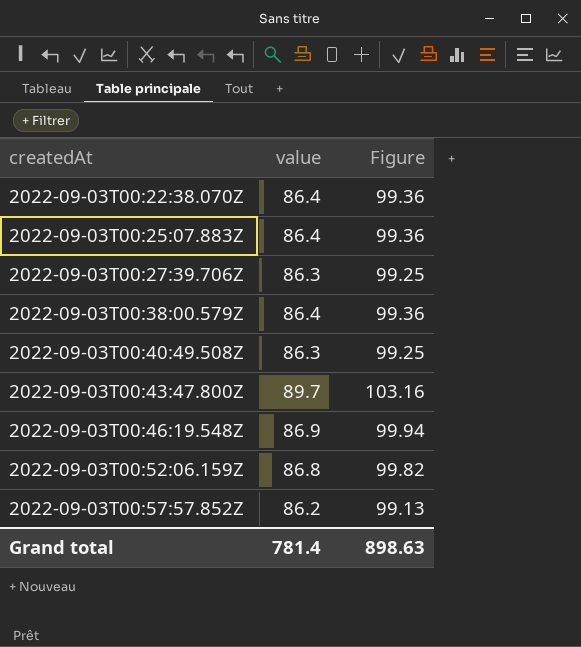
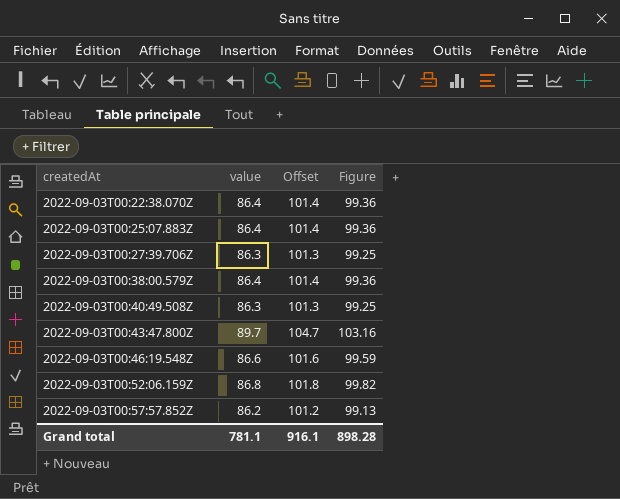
column Offset | formula: none -> [value] + 15
2022-09-03T00:46:19.548Z | value: 86.9 -> 86.6
2022-09-03T00:46:19.548Z | Figure: 99.94 -> 99.59
Grand total | value: 781.4 -> 781.1
Grand total | Figure: 898.63 -> 898.28

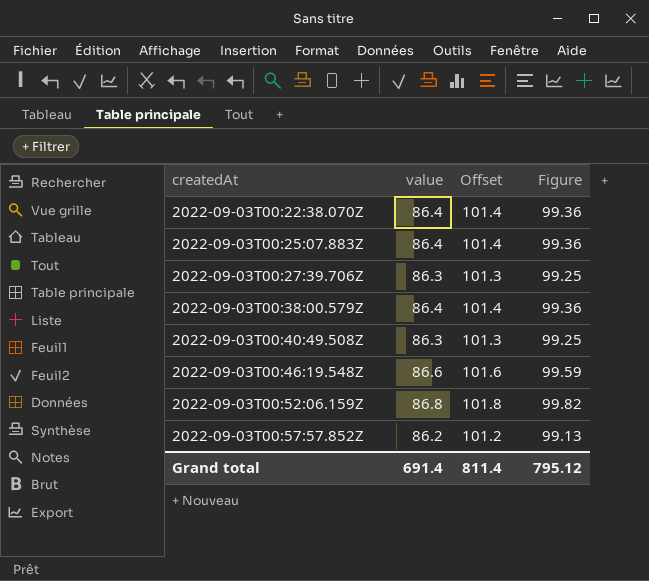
row 2022-09-03T00:43:47.800Z: 89.7 | 104.7 | 103.16 -> none
Grand total | value: 781.1 -> 691.4
Grand total | Offset: 916.1 -> 811.4
Grand total | Figure: 898.28 -> 795.12

